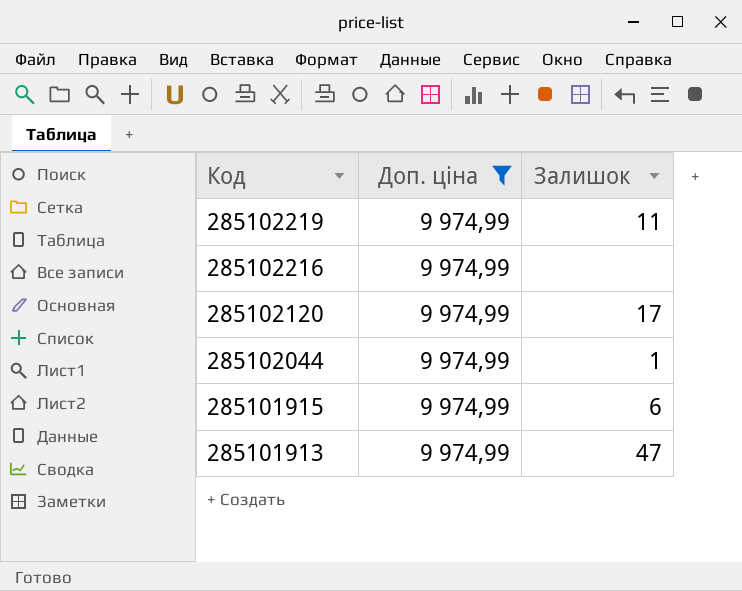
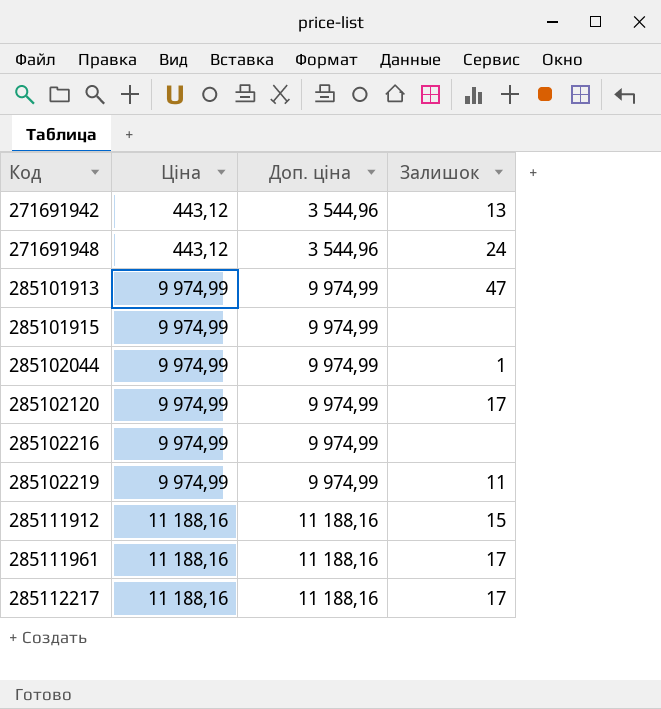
filter: Доп. ціна = 9 974,99 -> none
row order: Код descending -> Код ascending
column Ціна | position: none -> 2
285101915 | Залишок: 6 -> none

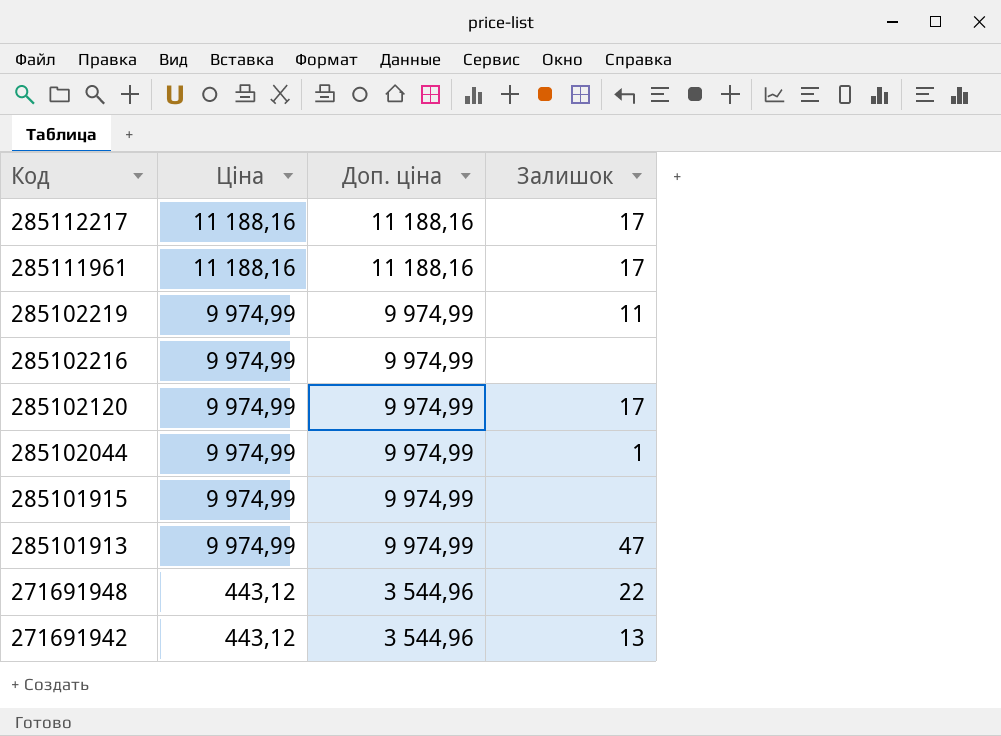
row order: Код ascending -> Код descending
row 285111912: 11 188,16 | 11 188,16 | 15 -> none
271691948 | Залишок: 24 -> 22

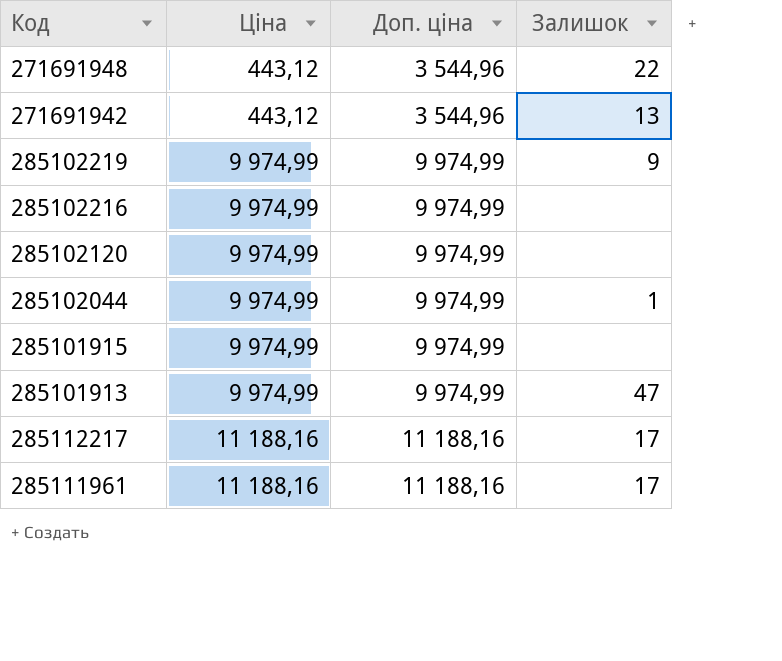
row order: Код descending -> Ціна ascending
285102219 | Залишок: 11 -> 9
285102120 | Залишок: 17 -> none

